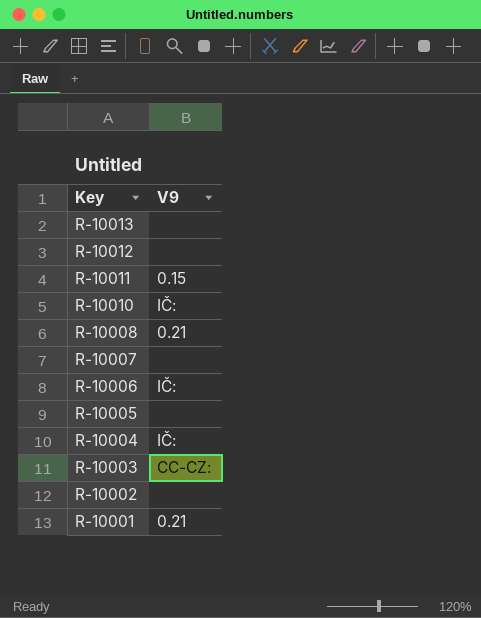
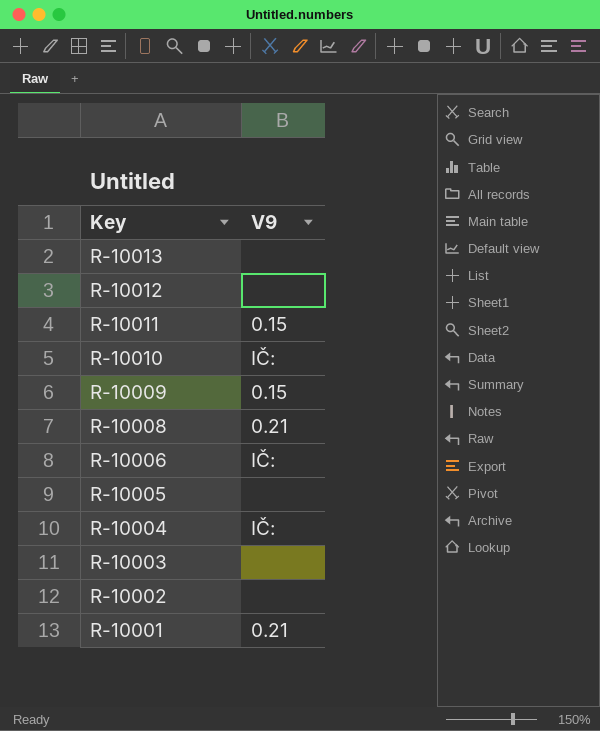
row R-10007: none -> none
row R-10009: none -> 0.15
R-10003 | V9: CC-CZ: -> none

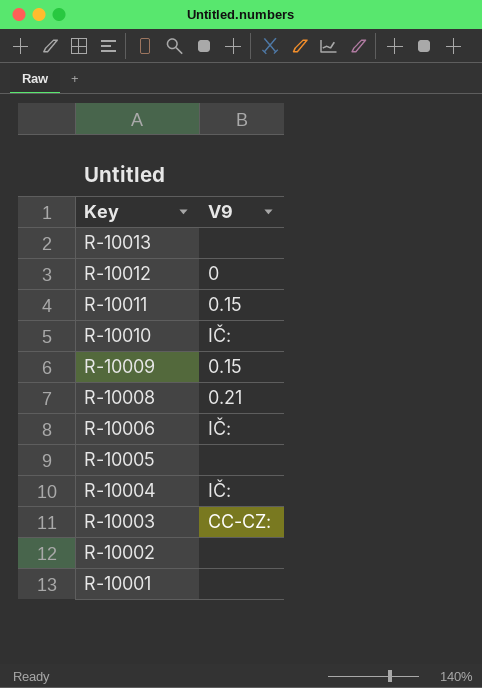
R-10012 | V9: none -> 0
R-10003 | V9: none -> CC-CZ:
R-10001 | V9: 0.21 -> none

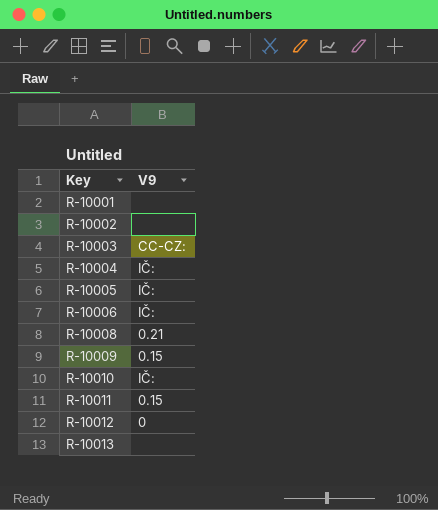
row order: Key descending -> Key ascending
R-10005 | V9: none -> IČ:

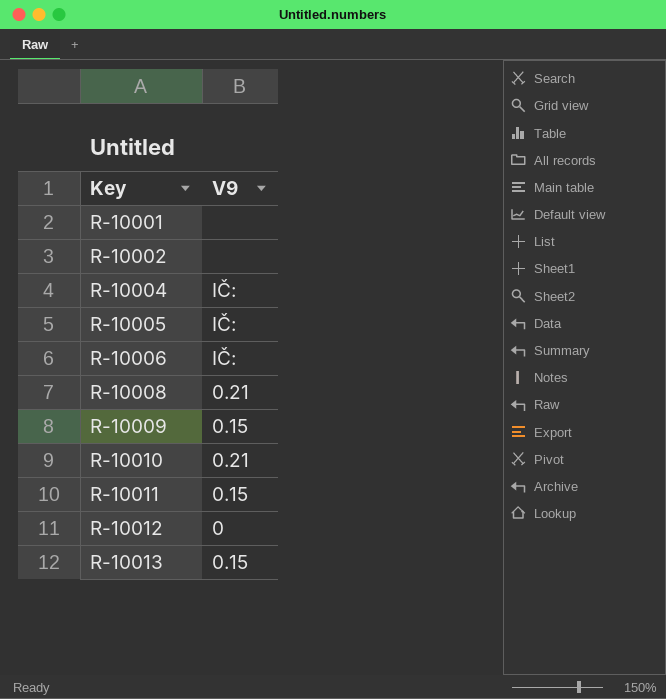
row R-10003: CC-CZ: -> none
R-10010 | V9: IČ: -> 0.21
R-10013 | V9: none -> 0.15

